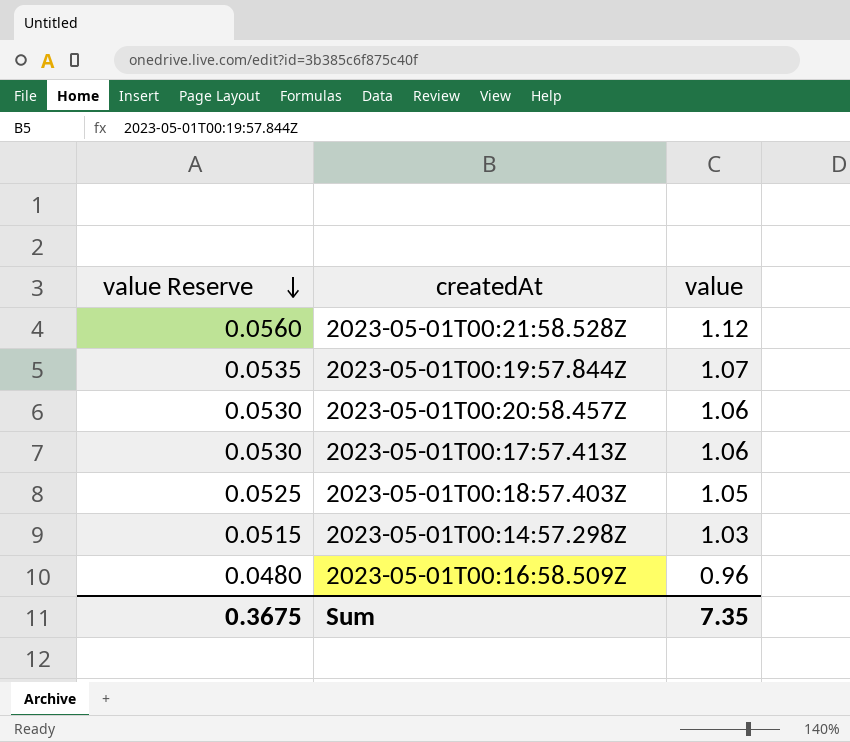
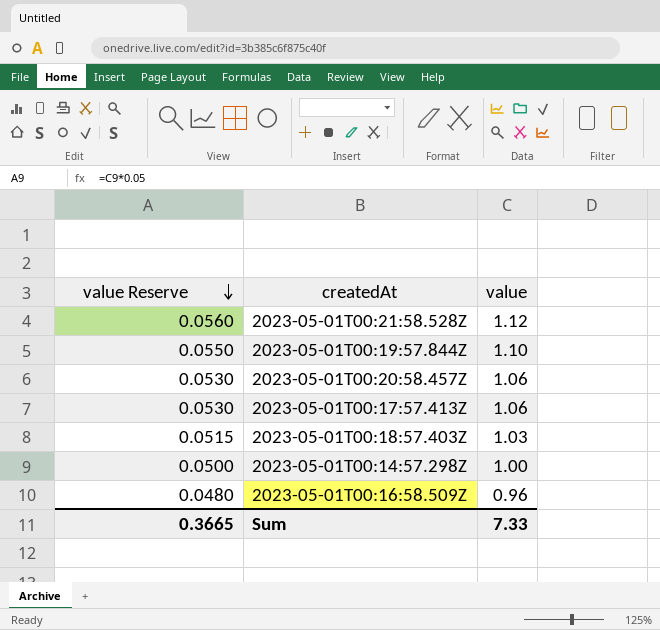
2023-05-01T00:19:57.844Z | value Reserve: 0.0535 -> 0.0550
2023-05-01T00:19:57.844Z | value: 1.07 -> 1.10
2023-05-01T00:18:57.403Z | value Reserve: 0.0525 -> 0.0515
2023-05-01T00:18:57.403Z | value: 1.05 -> 1.03
2023-05-01T00:14:57.298Z | value Reserve: 0.0515 -> 0.0500
2023-05-01T00:14:57.298Z | value: 1.03 -> 1.00
Sum | value Reserve: 0.3675 -> 0.3665
Sum | value: 7.35 -> 7.33

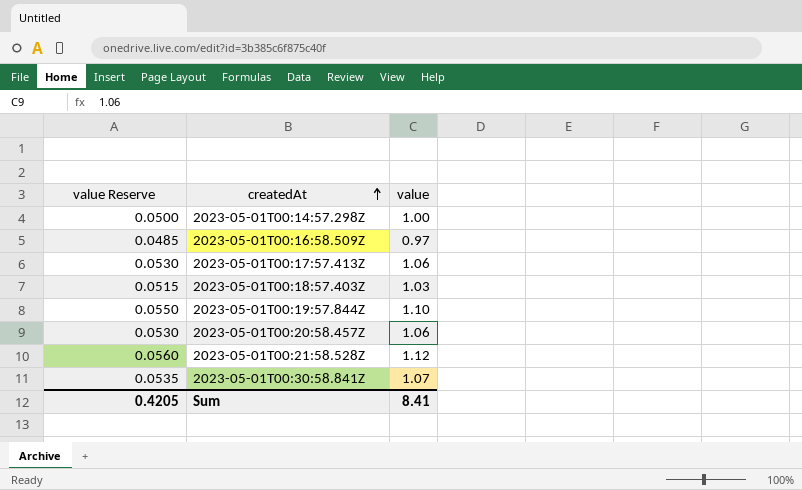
row order: value Reserve descending -> createdAt ascending
2023-05-01T00:16:58.509Z | value Reserve: 0.0480 -> 0.0485
2023-05-01T00:16:58.509Z | value: 0.96 -> 0.97
row 2023-05-01T00:30:58.841Z: none -> 0.0535 | 1.07
Sum | value Reserve: 0.3665 -> 0.4205
Sum | value: 7.33 -> 8.41

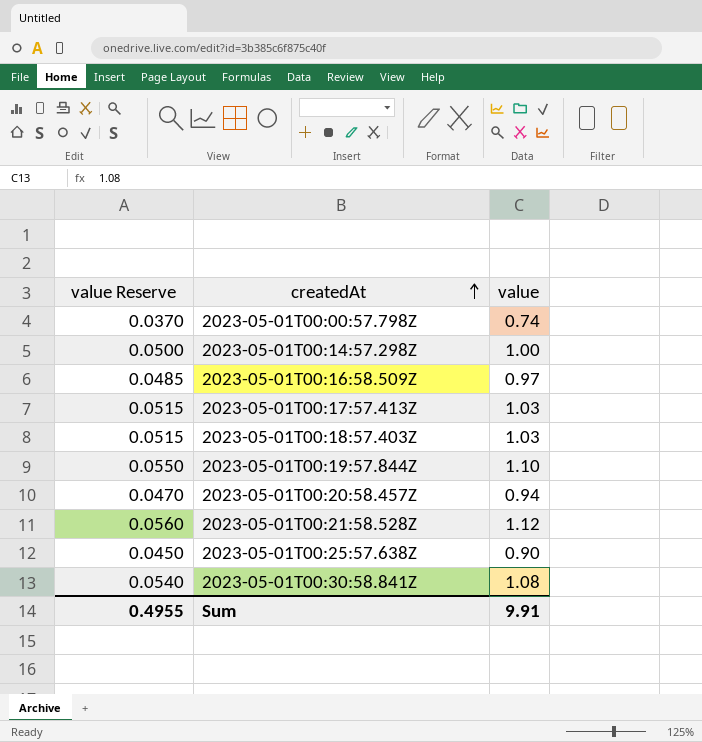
row 2023-05-01T00:00:57.798Z: none -> 0.0370 | 0.74
2023-05-01T00:17:57.413Z | value Reserve: 0.0530 -> 0.0515
2023-05-01T00:17:57.413Z | value: 1.06 -> 1.03
2023-05-01T00:20:58.457Z | value Reserve: 0.0530 -> 0.0470
2023-05-01T00:20:58.457Z | value: 1.06 -> 0.94
row 2023-05-01T00:25:57.638Z: none -> 0.0450 | 0.90
2023-05-01T00:30:58.841Z | value Reserve: 0.0535 -> 0.0540
2023-05-01T00:30:58.841Z | value: 1.07 -> 1.08
Sum | value Reserve: 0.4205 -> 0.4955
Sum | value: 8.41 -> 9.91

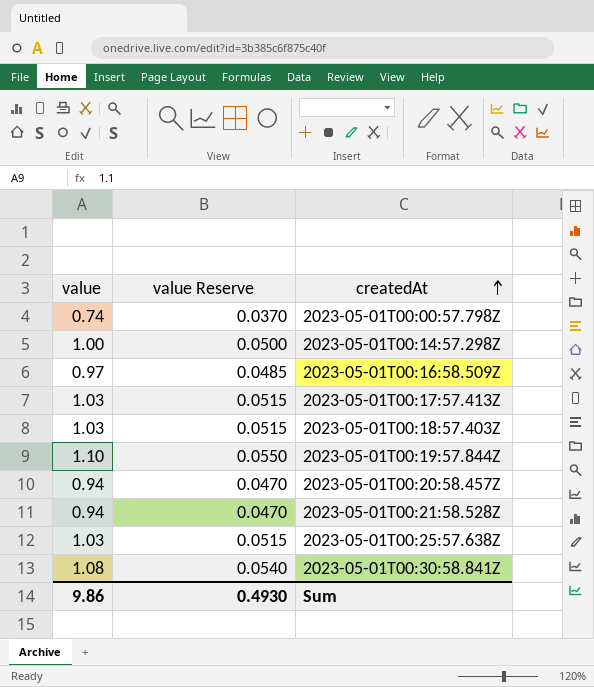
column value | position: 3 -> 1
2023-05-01T00:21:58.528Z | value: 1.12 -> 0.94
2023-05-01T00:21:58.528Z | value Reserve: 0.0560 -> 0.0470
2023-05-01T00:25:57.638Z | value: 0.90 -> 1.03
2023-05-01T00:25:57.638Z | value Reserve: 0.0450 -> 0.0515
Sum | value: 9.91 -> 9.86
Sum | value Reserve: 0.4955 -> 0.4930

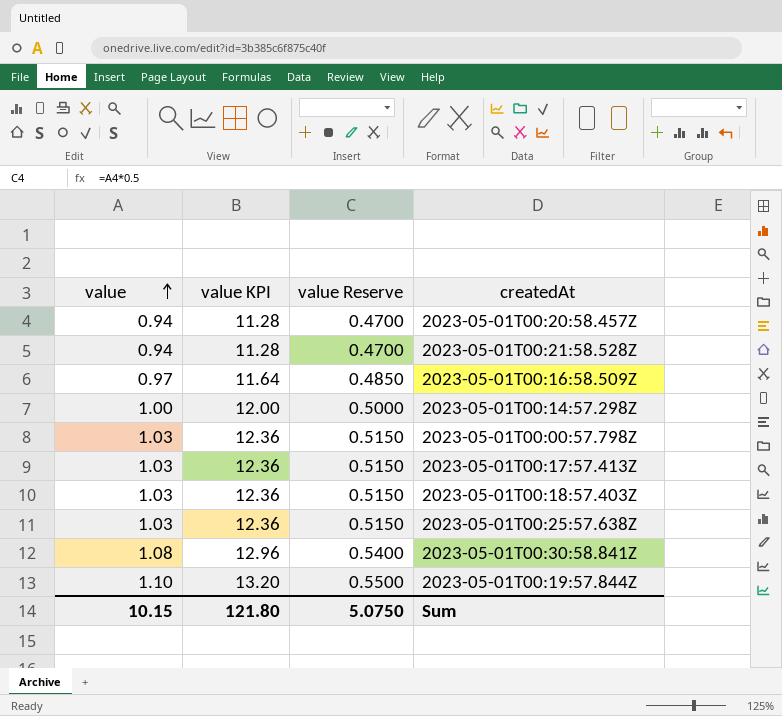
row order: createdAt ascending -> value ascending
column value KPI | formula: none -> [value] * 12
column value Reserve | formula: [value] * 0.05 -> [value] * 0.5
2023-05-01T00:00:57.798Z | value: 0.74 -> 1.03
Sum | value: 9.86 -> 10.15
Sum | value Reserve: 0.4930 -> 5.0750

